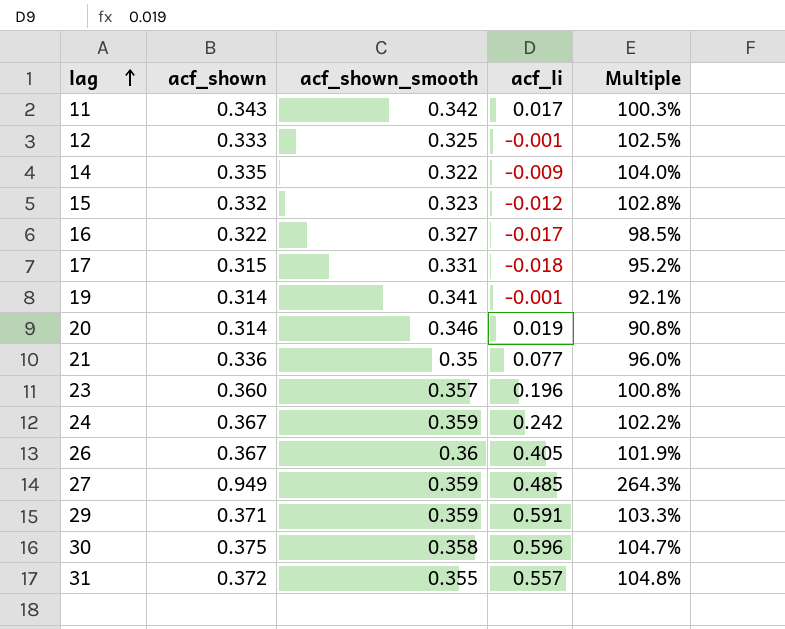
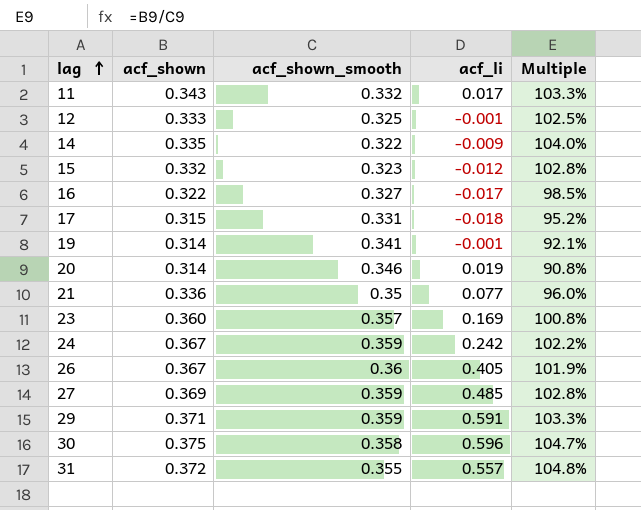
11 | acf_shown_smooth: 0.342 -> 0.332
11 | Multiple: 100.3% -> 103.3%
23 | acf_li: 0.196 -> 0.169
27 | acf_shown: 0.949 -> 0.369
27 | Multiple: 264.3% -> 102.8%

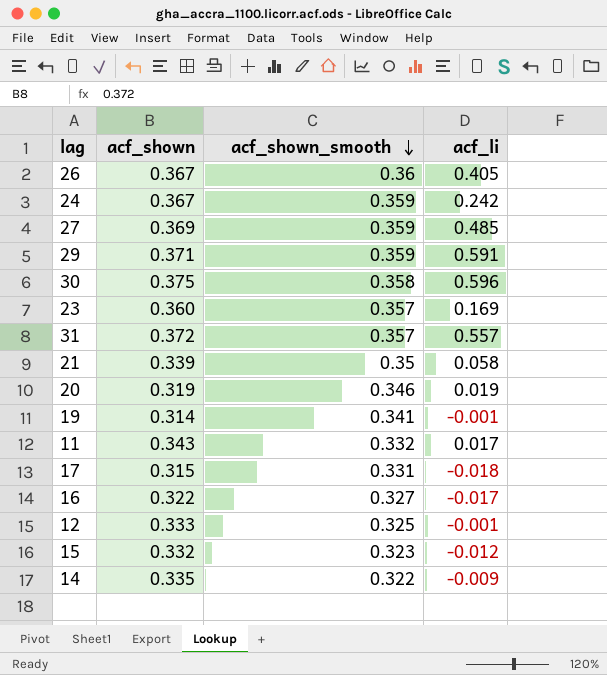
row order: lag ascending -> acf_shown_smooth descending
column Multiple | formula: [acf_shown] / [acf_shown_smooth] -> none
31 | acf_shown_smooth: 0.355 -> 0.357
21 | acf_shown: 0.336 -> 0.339
21 | acf_li: 0.077 -> 0.058
20 | acf_shown: 0.314 -> 0.319

